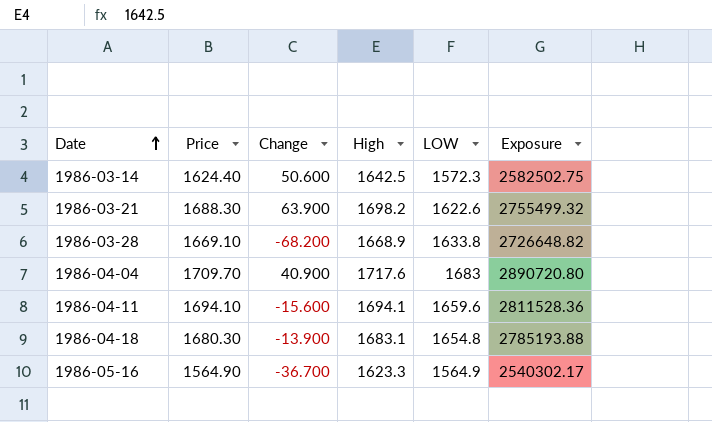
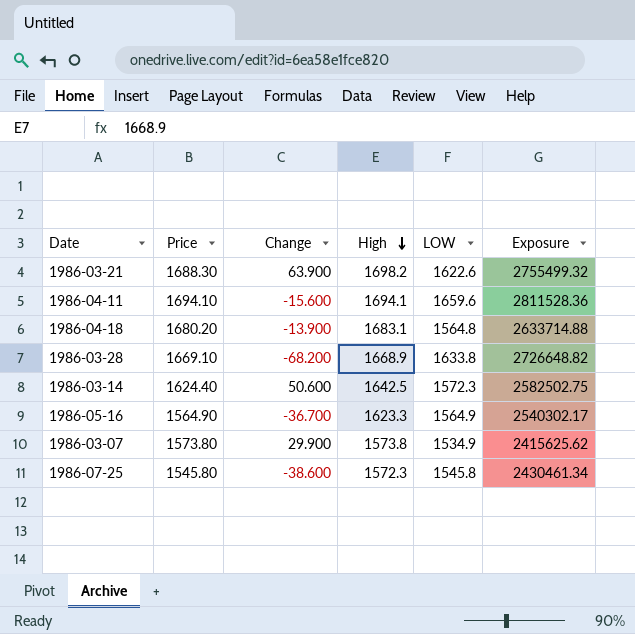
row order: Date ascending -> High descending
row 1986-04-04: 1709.70 | 40.900 | 1717.6 | 1683 | 2890720.80 -> none
1986-04-18 | Price: 1680.30 -> 1680.20
1986-04-18 | LOW: 1654.8 -> 1564.8
1986-04-18 | Exposure: 2785193.88 -> 2633714.88
row 1986-03-07: none -> 1573.80 | 29.900 | 1573.8 | 1534.9 | 2415625.62
row 1986-07-25: none -> 1545.80 | -38.600 | 1572.3 | 1545.8 | 2430461.34

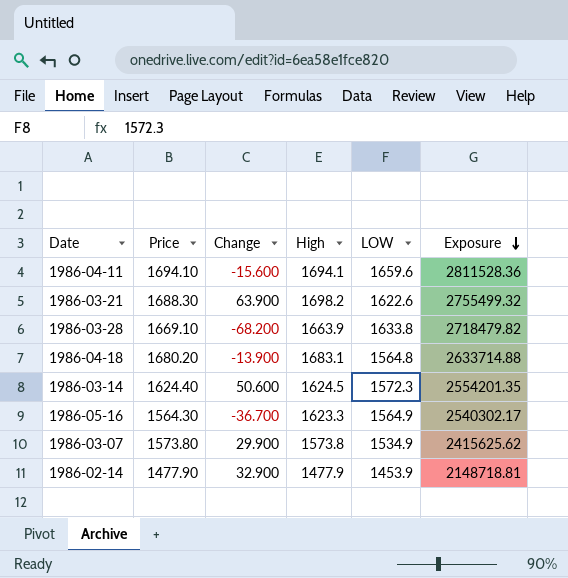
row order: High descending -> Exposure descending
row 1986-07-25: 1545.80 | -38.600 | 1572.3 | 1545.8 | 2430461.34 -> none
1986-03-28 | High: 1668.9 -> 1663.9
1986-03-28 | Exposure: 2726648.82 -> 2718479.82
1986-03-14 | High: 1642.5 -> 1624.5
1986-03-14 | Exposure: 2582502.75 -> 2554201.35
1986-05-16 | Price: 1564.90 -> 1564.30
row 1986-02-14: none -> 1477.90 | 32.900 | 1477.9 | 1453.9 | 2148718.81

